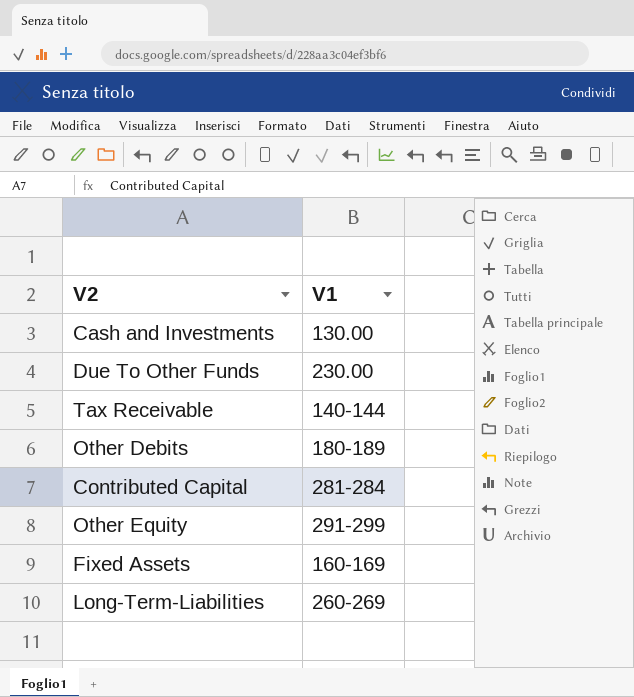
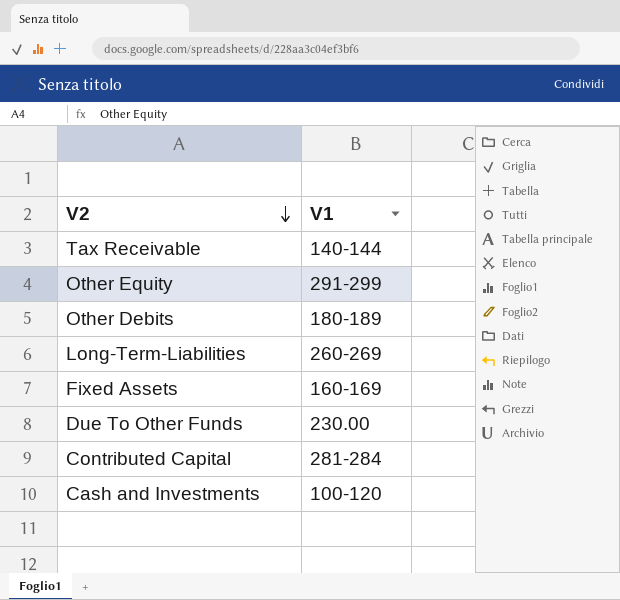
row order: none -> V2 descending
Cash and Investments | V1: 130.00 -> 100-120

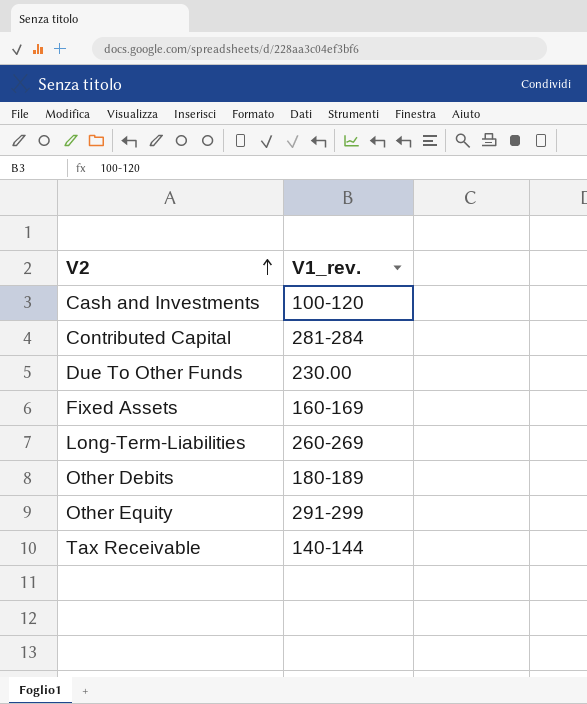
row order: V2 descending -> V2 ascending
column name: V1 -> V1_rev.

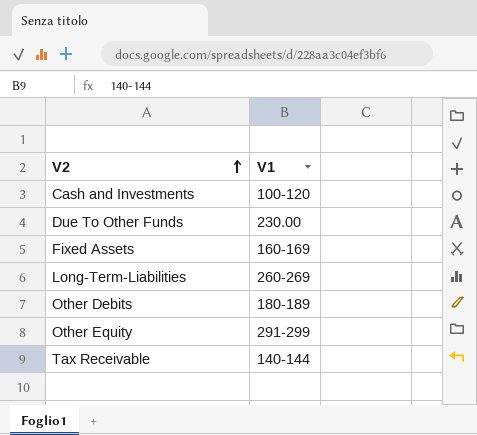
column name: V1_rev. -> V1
row Contributed Capital: 281-284 -> none

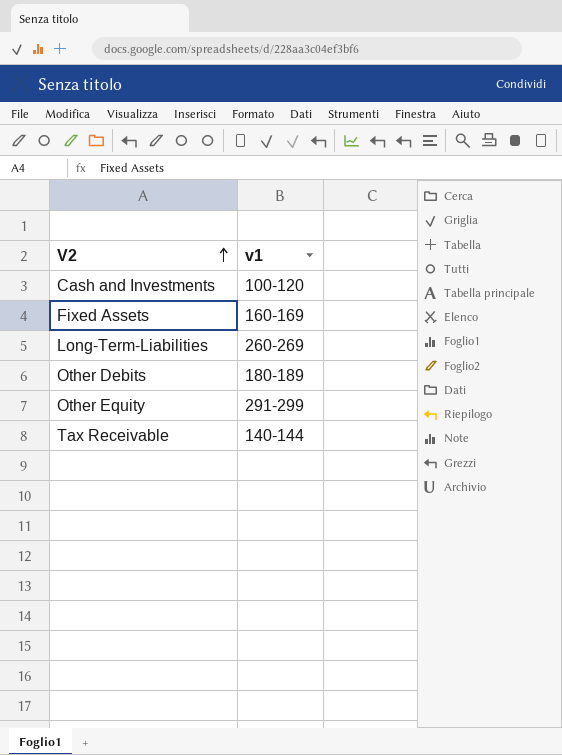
column name: V1 -> v1
row Due To Other Funds: 230.00 -> none

